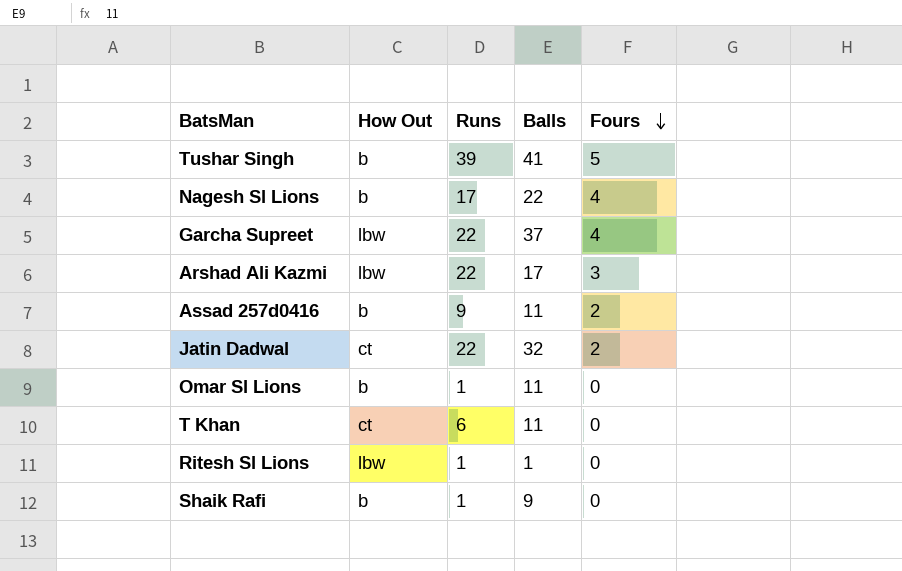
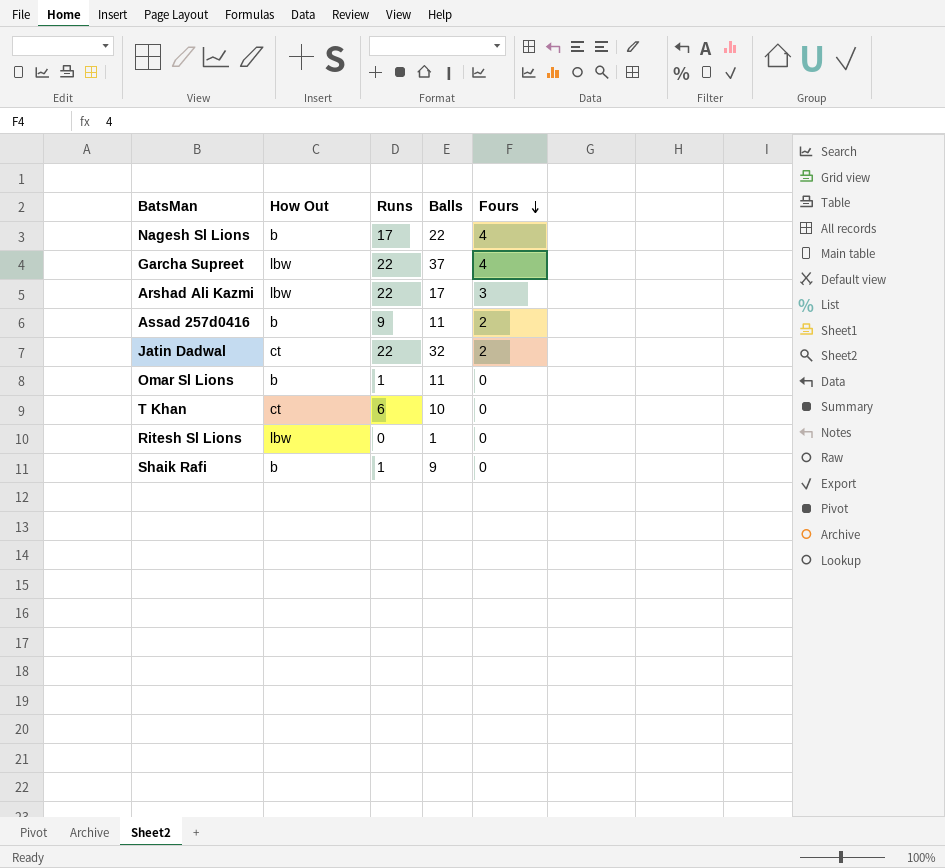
row Tushar Singh: b | 39 | 41 | 5 -> none
T Khan | Balls: 11 -> 10
Ritesh Sl Lions | Runs: 1 -> 0

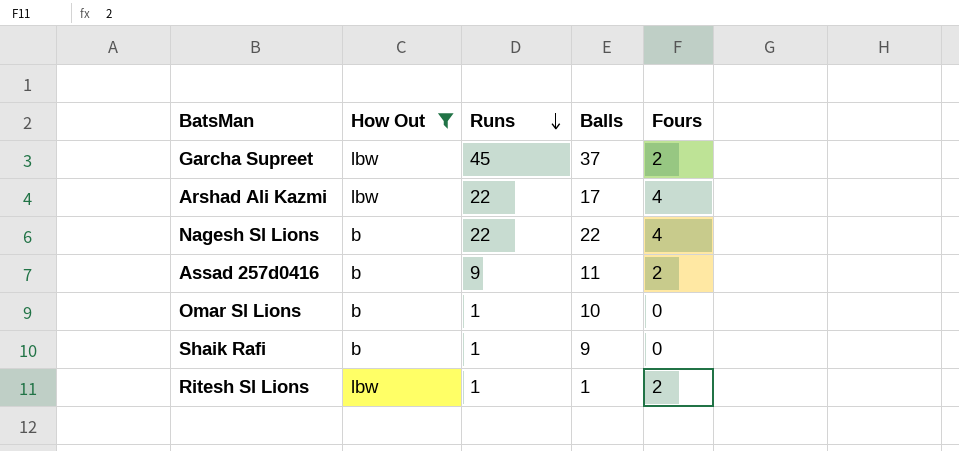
filter: none -> How Out != ct
row order: Fours descending -> Runs descending
Garcha Supreet | Runs: 22 -> 45
Garcha Supreet | Fours: 4 -> 2
Arshad Ali Kazmi | Fours: 3 -> 4
Nagesh Sl Lions | Runs: 17 -> 22
Omar Sl Lions | Balls: 11 -> 10
Ritesh Sl Lions | Runs: 0 -> 1
Ritesh Sl Lions | Fours: 0 -> 2

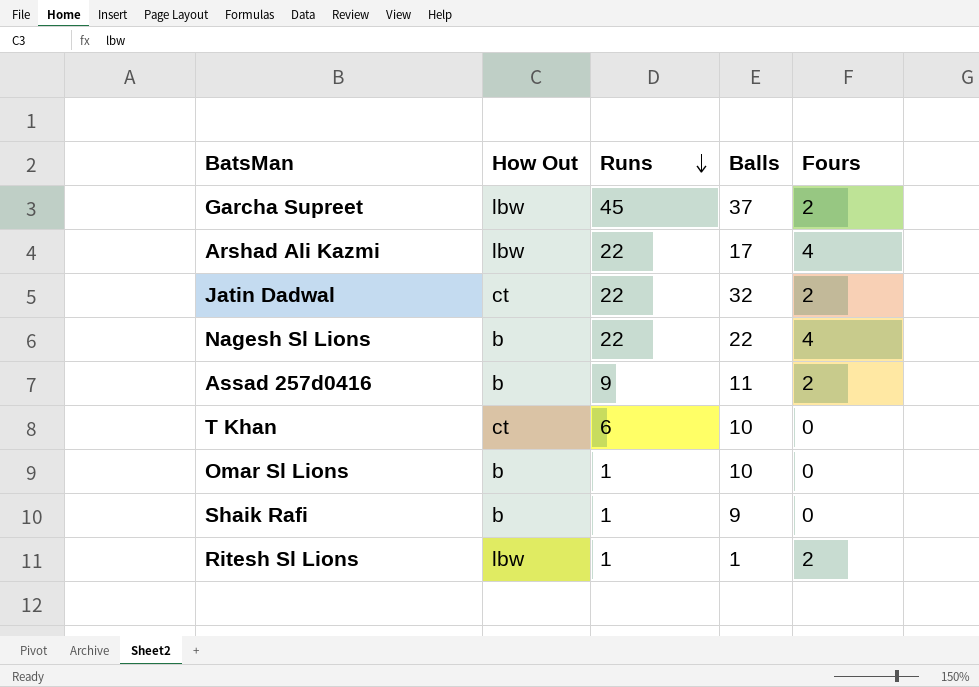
filter: How Out != ct -> none

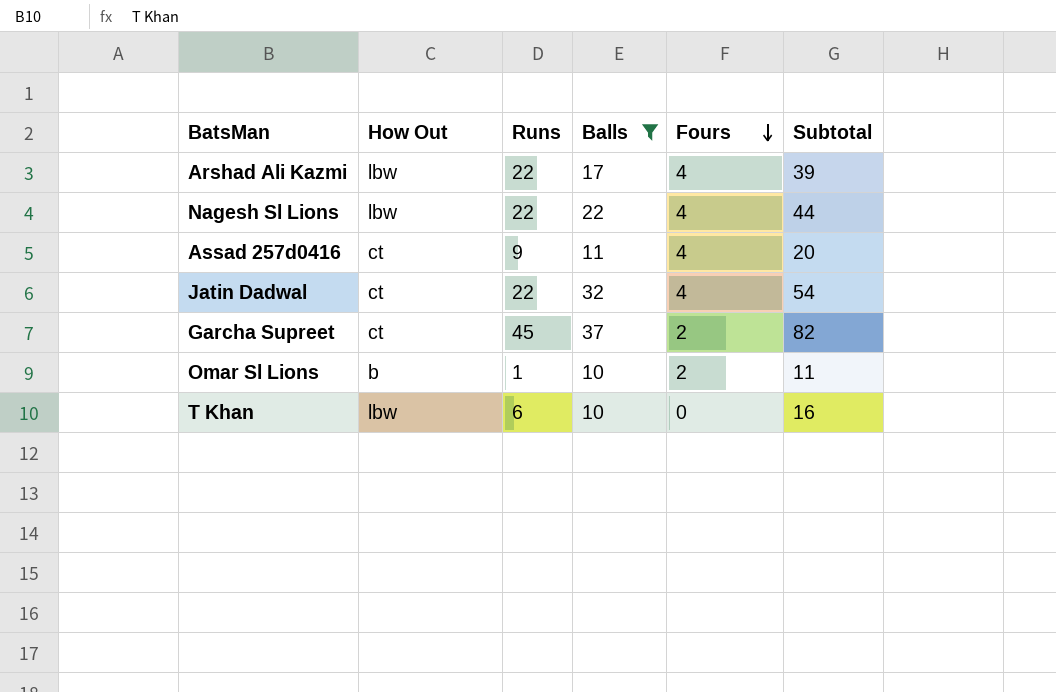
filter: none -> Balls >= 10
row order: Runs descending -> Fours descending
column Subtotal | formula: none -> [Runs] + [Balls]
Nagesh Sl Lions | How Out: b -> lbw
Assad 257d0416 | How Out: b -> ct
Assad 257d0416 | Fours: 2 -> 4
Jatin Dadwal | Fours: 2 -> 4
Garcha Supreet | How Out: lbw -> ct
Omar Sl Lions | Fours: 0 -> 2
T Khan | How Out: ct -> lbw

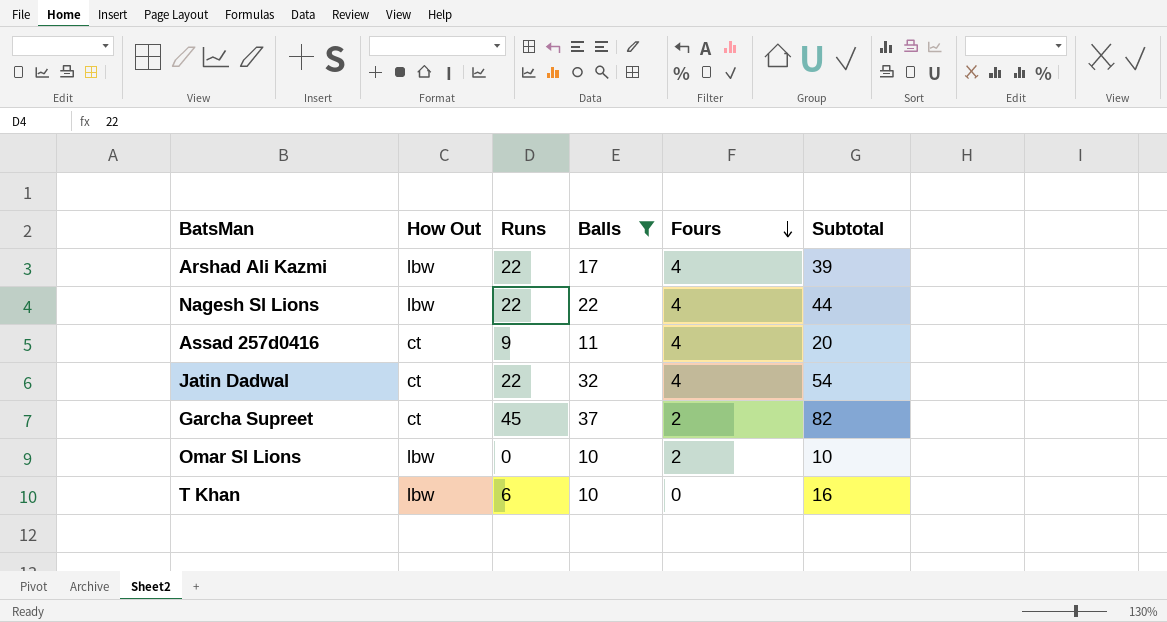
Omar Sl Lions | How Out: b -> lbw
Omar Sl Lions | Runs: 1 -> 0
Omar Sl Lions | Subtotal: 11 -> 10

